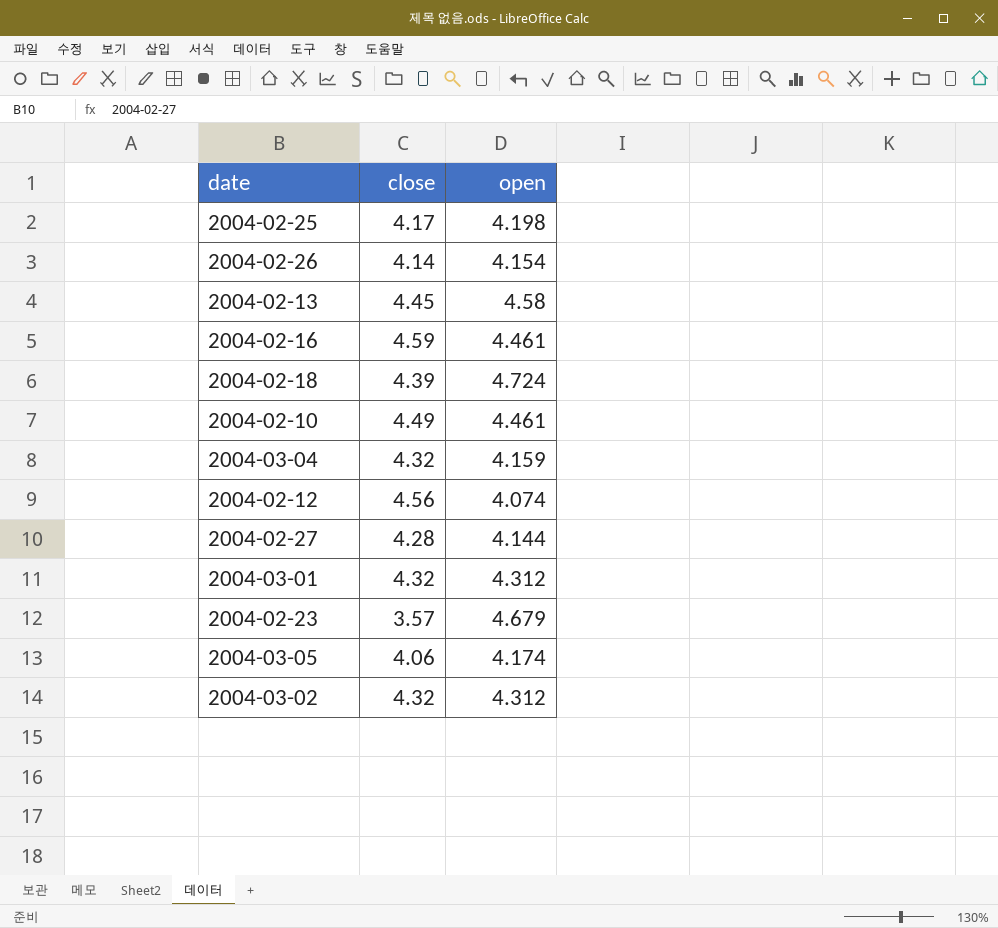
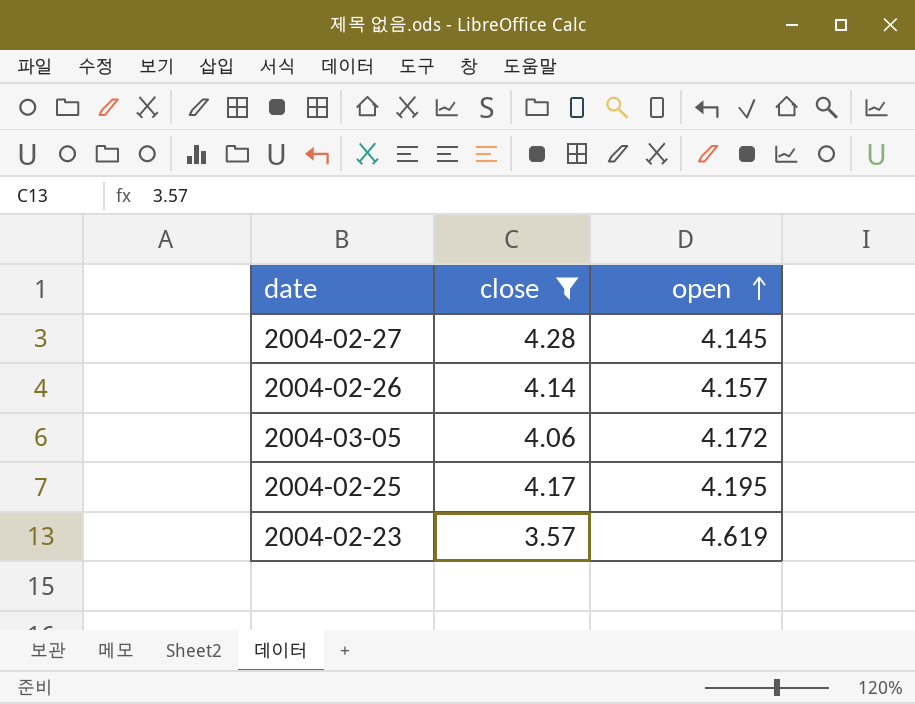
filter: none -> close <= 4.28
row order: none -> open ascending
2004-02-27 | open: 4.144 -> 4.145
2004-02-26 | open: 4.154 -> 4.157
2004-03-05 | open: 4.174 -> 4.172
2004-02-25 | open: 4.198 -> 4.195
2004-02-23 | open: 4.679 -> 4.619

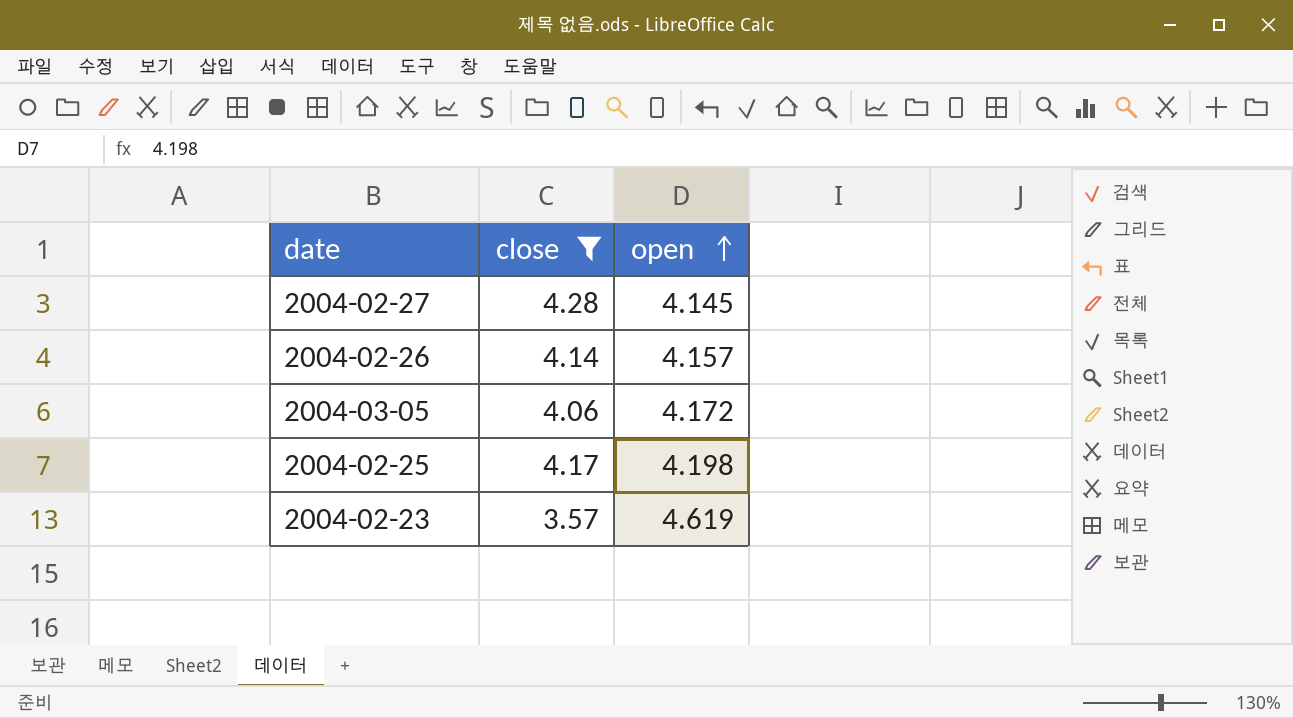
2004-02-25 | open: 4.195 -> 4.198

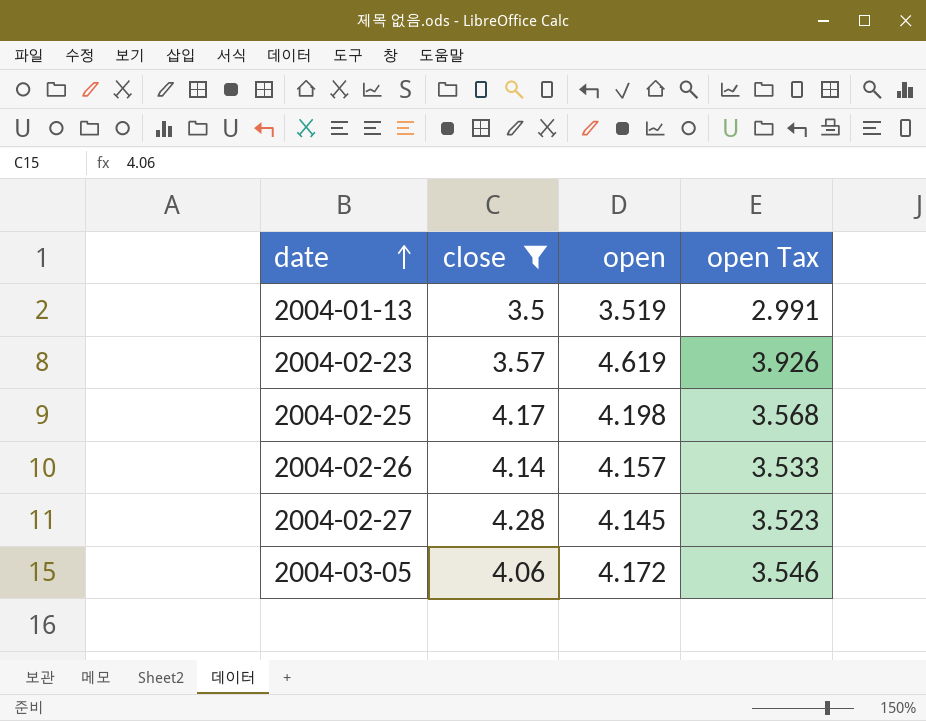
row order: open ascending -> date ascending
column open Tax | formula: none -> [open] * 0.85
row 2004-01-13: none -> 3.5 | 3.519 | 2.991

